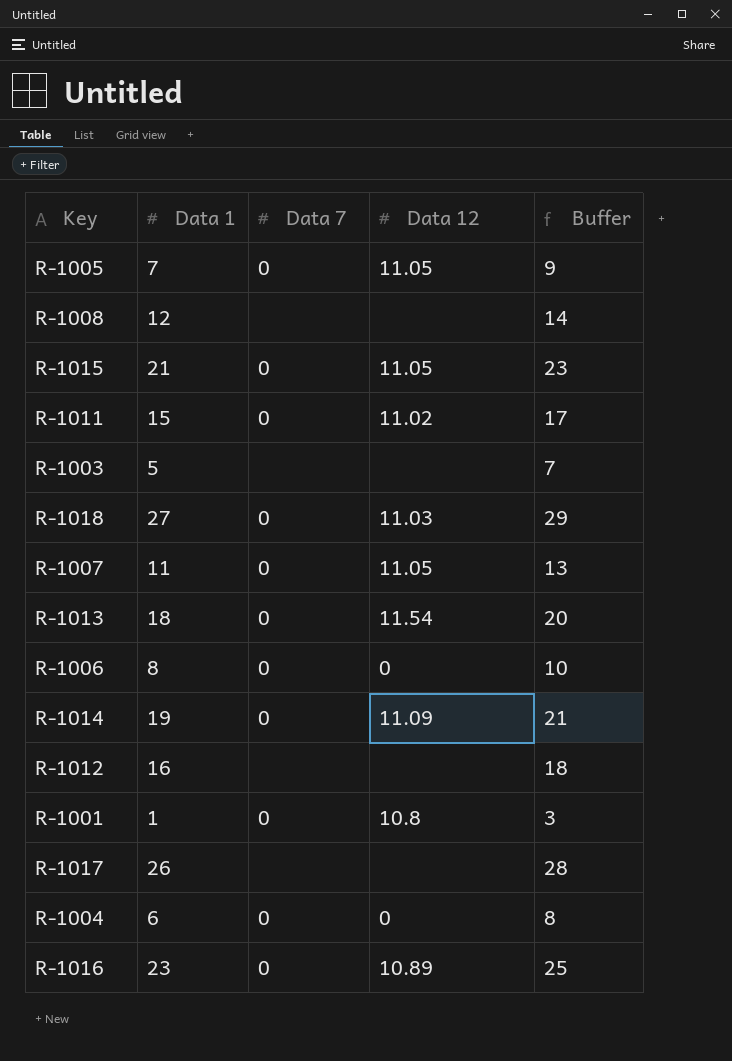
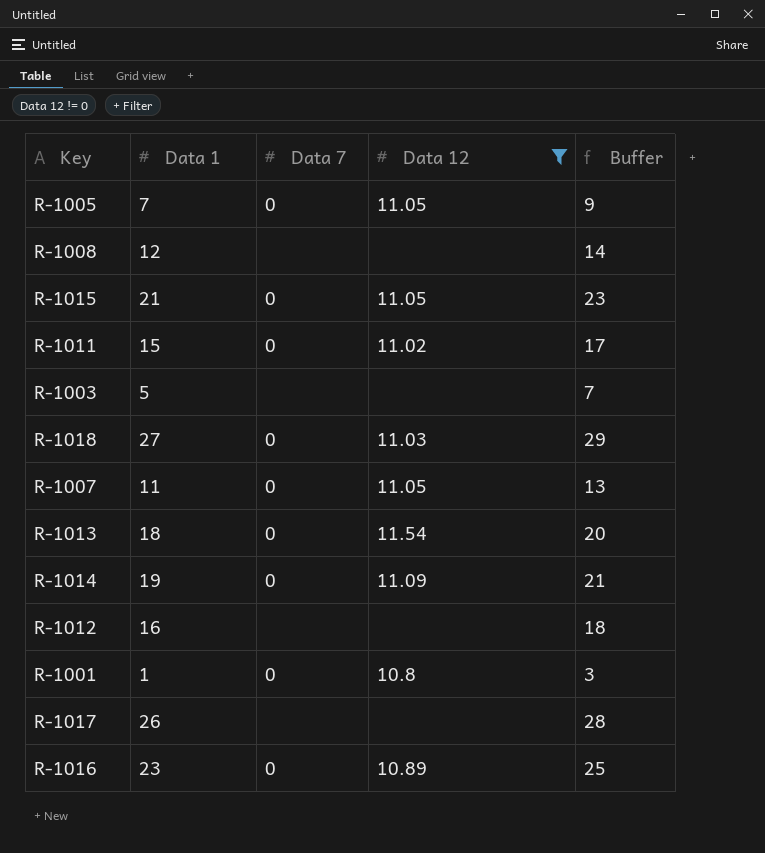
filter: none -> Data 12 != 0

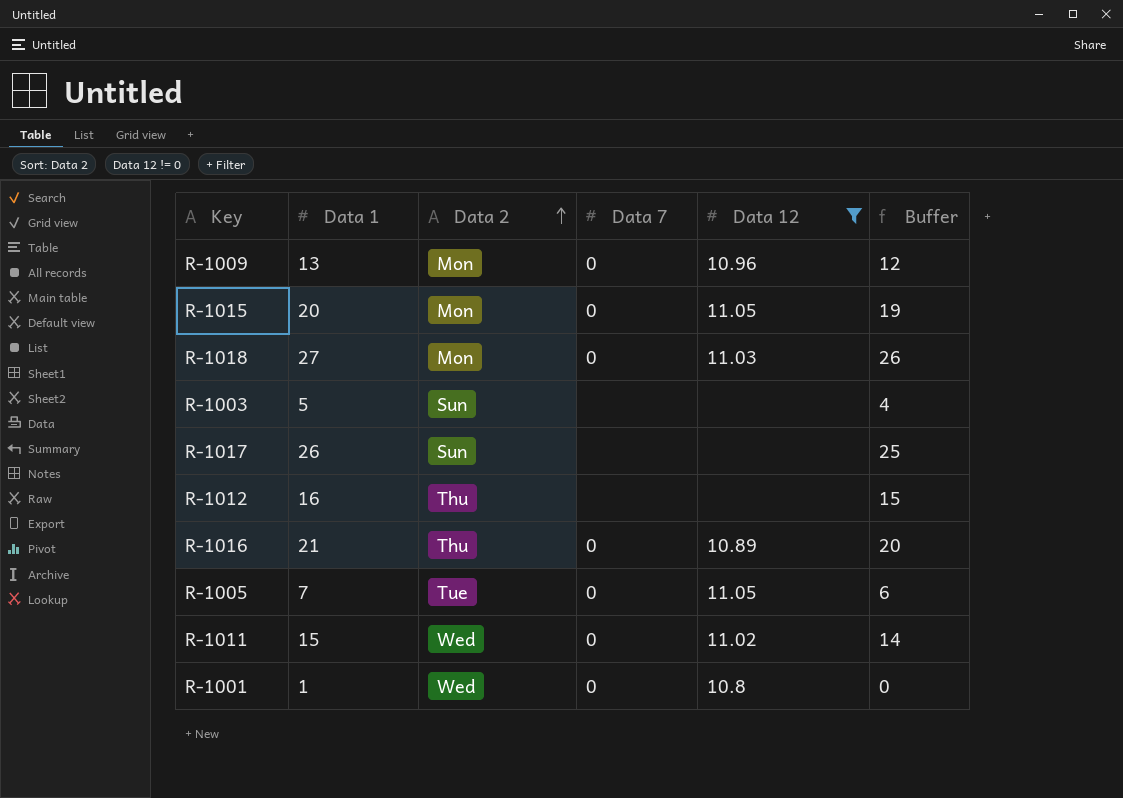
row order: none -> Data 2 ascending
column Data 2 | position: none -> 3
column Buffer | formula: [Data 1] + 2 -> [Data 1] - 1
row R-1008: 12 | none | none | 14 -> none
row R-1007: 11 | 0 | 11.05 | 13 -> none
row R-1013: 18 | 0 | 11.54 | 20 -> none
row R-1014: 19 | 0 | 11.09 | 21 -> none
row R-1009: none -> 13 | Mon | 0 | 10.96 | 12
R-1015 | Data 1: 21 -> 20
R-1016 | Data 1: 23 -> 21

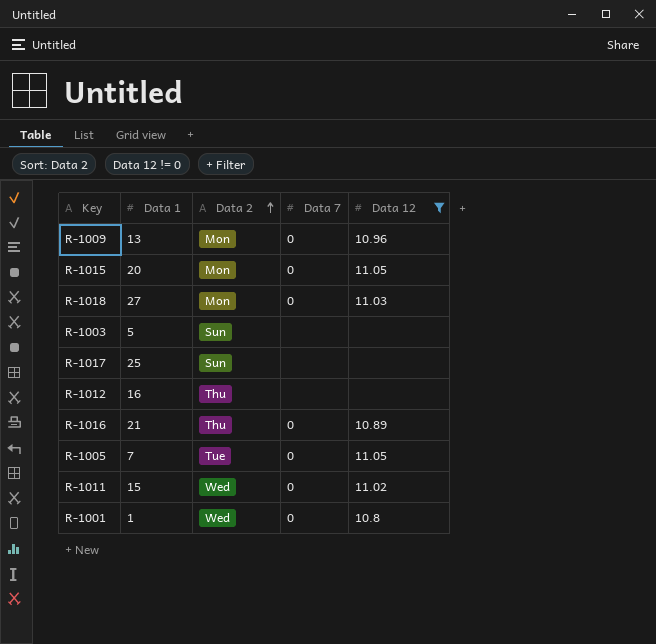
column Buffer | formula: [Data 1] - 1 -> none
R-1017 | Data 1: 26 -> 25

